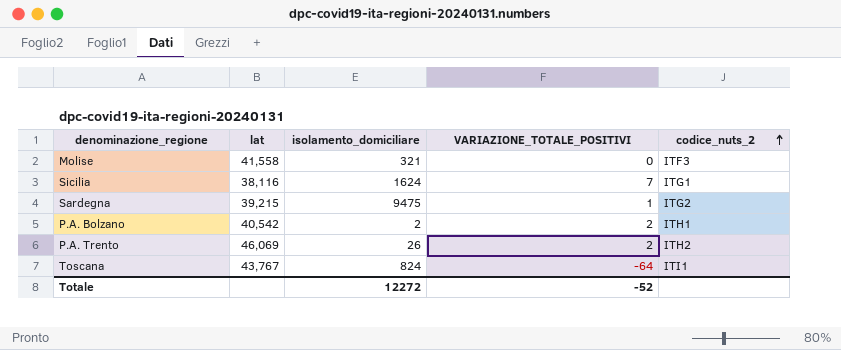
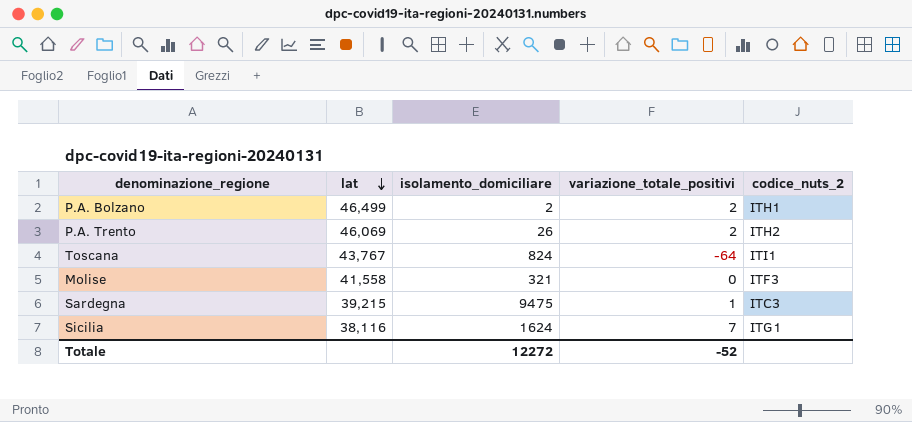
row order: codice_nuts_2 ascending -> lat descending
column name: VARIAZIONE_TOTALE_POSITIVI -> variazione_totale_positivi
P.A. Bolzano | lat: 40,542 -> 46,499
Sardegna | codice_nuts_2: ITG2 -> ITC3

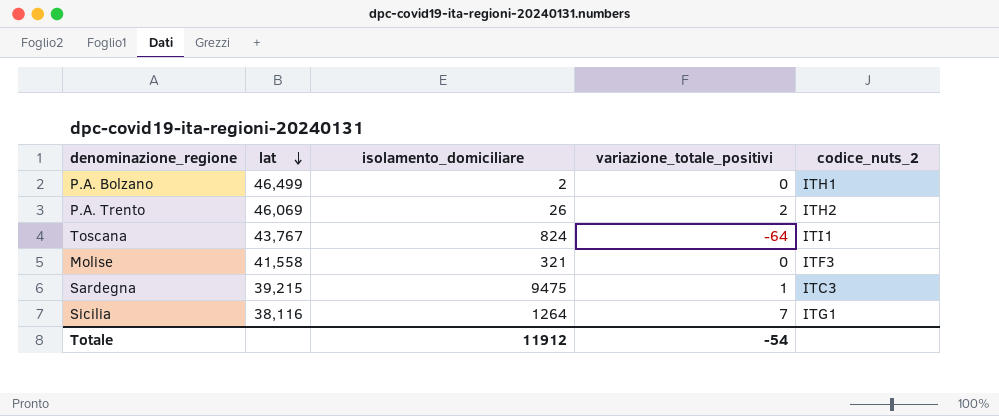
P.A. Bolzano | variazione_totale_positivi: 2 -> 0
Sicilia | isolamento_domiciliare: 1624 -> 1264
Totale | isolamento_domiciliare: 12272 -> 11912
Totale | variazione_totale_positivi: -52 -> -54

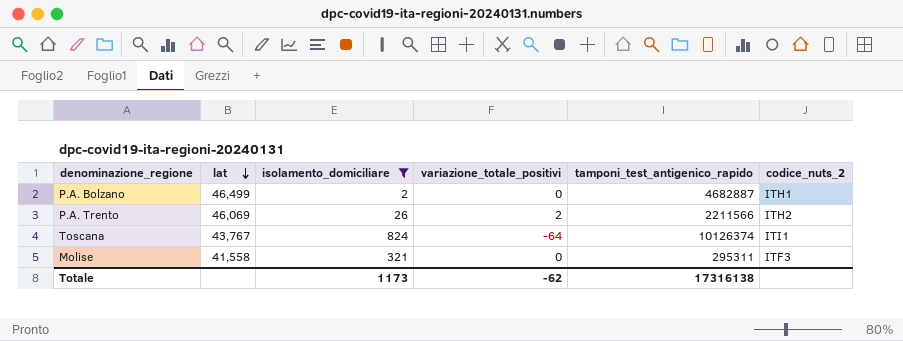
filter: none -> isolamento_domiciliare <= 824
column tamponi_test_antigenico_rapido | position: none -> 5
Totale | isolamento_domiciliare: 11912 -> 1173
Totale | variazione_totale_positivi: -54 -> -62

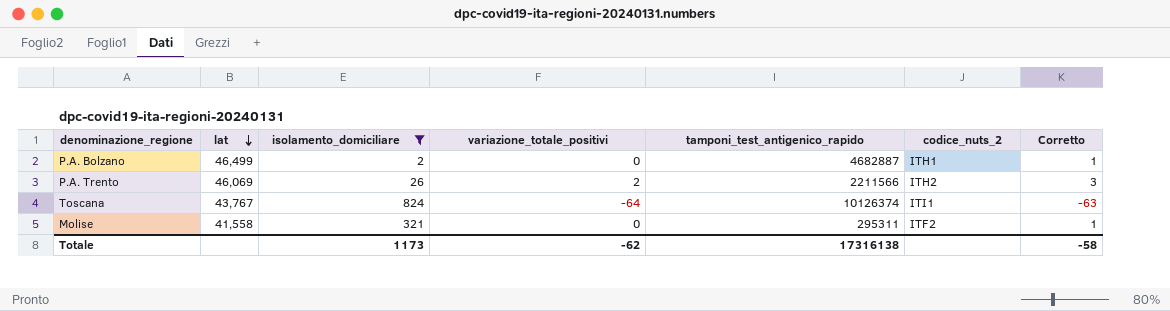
column Corretto | formula: none -> [variazione_totale_positivi] + 1
Molise | codice_nuts_2: ITF3 -> ITF2

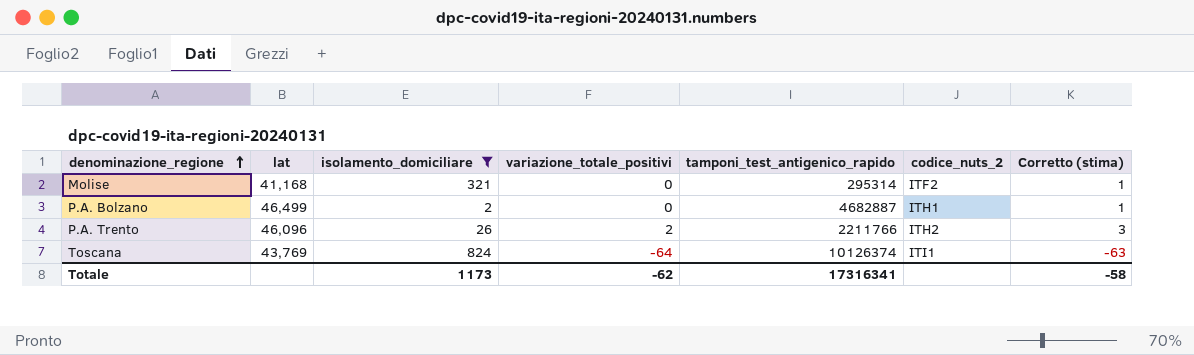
row order: lat descending -> denominazione_regione ascending
column name: Corretto -> Corretto (stima)
Molise | lat: 41,558 -> 41,168
Molise | tamponi_test_antigenico_rapido: 295311 -> 295314
P.A. Trento | lat: 46,069 -> 46,096
P.A. Trento | tamponi_test_antigenico_rapido: 2211566 -> 2211766
Toscana | lat: 43,767 -> 43,769
Totale | tamponi_test_antigenico_rapido: 17316138 -> 17316341

